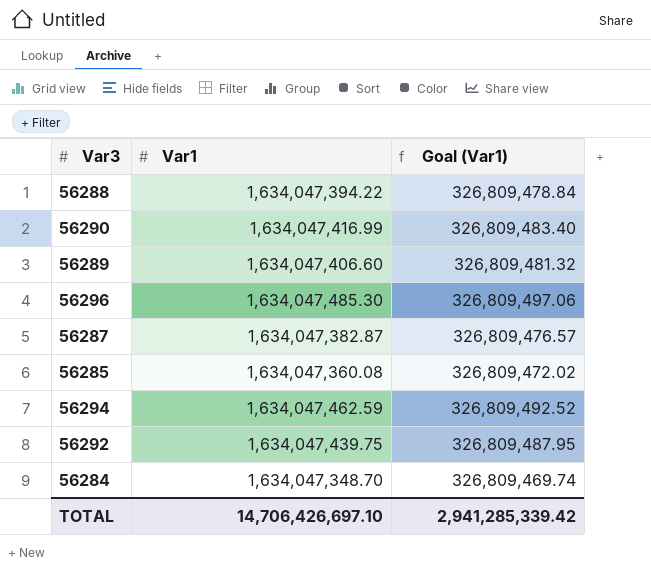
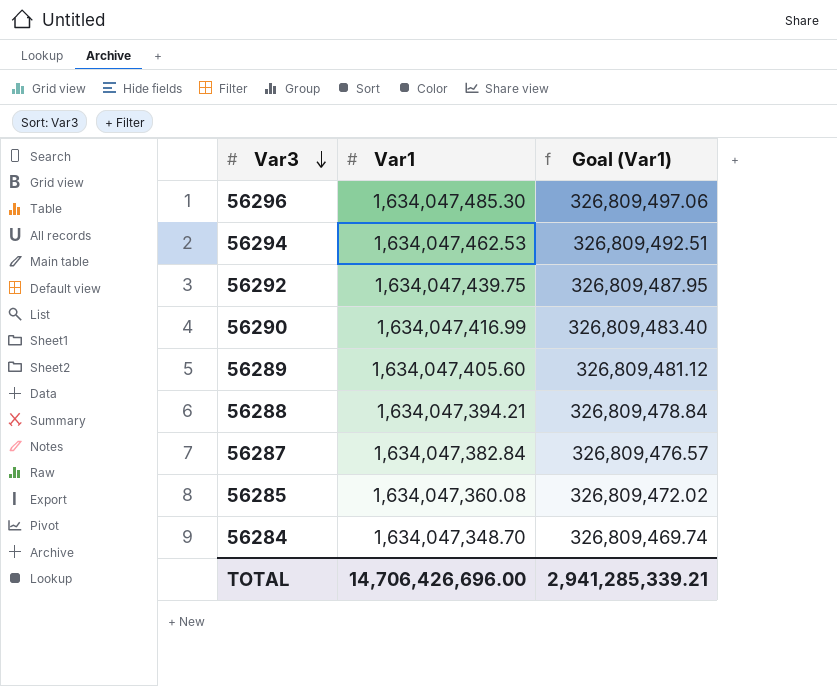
row order: none -> Var3 descending
56294 | Var1: 1,634,047,462.59 -> 1,634,047,462.53
56294 | Goal (Var1): 326,809,492.52 -> 326,809,492.51
56289 | Var1: 1,634,047,406.60 -> 1,634,047,405.60
56289 | Goal (Var1): 326,809,481.32 -> 326,809,481.12
56288 | Var1: 1,634,047,394.22 -> 1,634,047,394.21
56287 | Var1: 1,634,047,382.87 -> 1,634,047,382.84
TOTAL | Var1: 14,706,426,697.10 -> 14,706,426,696.00
TOTAL | Goal (Var1): 2,941,285,339.42 -> 2,941,285,339.21

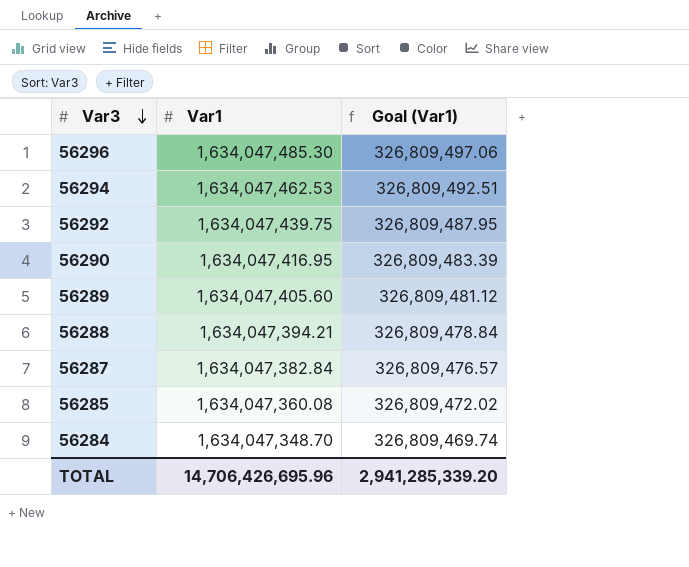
56290 | Var1: 1,634,047,416.99 -> 1,634,047,416.95
56290 | Goal (Var1): 326,809,483.40 -> 326,809,483.39
TOTAL | Var1: 14,706,426,696.00 -> 14,706,426,695.96
TOTAL | Goal (Var1): 2,941,285,339.21 -> 2,941,285,339.20

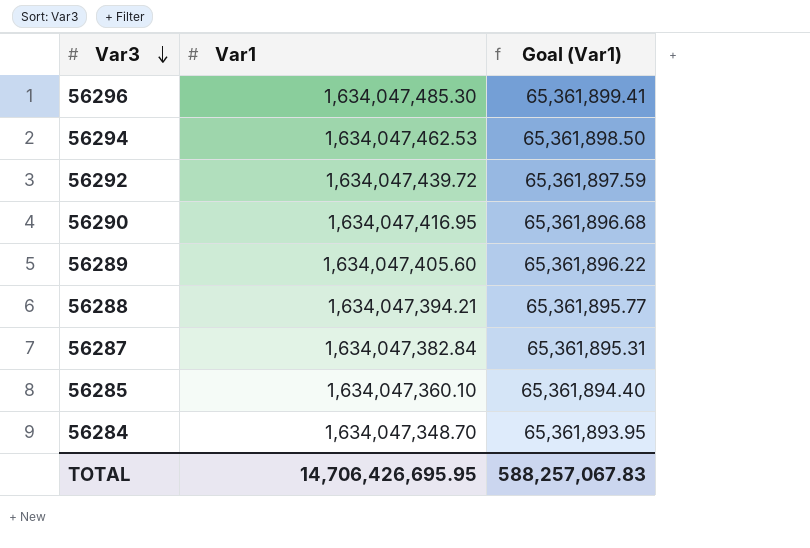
column Goal (Var1) | formula: [Var1] * 0.2 -> [Var1] * 0.04
56292 | Var1: 1,634,047,439.75 -> 1,634,047,439.72
56285 | Var1: 1,634,047,360.08 -> 1,634,047,360.10
TOTAL | Var1: 14,706,426,695.96 -> 14,706,426,695.95
TOTAL | Goal (Var1): 2,941,285,339.20 -> 588,257,067.83

